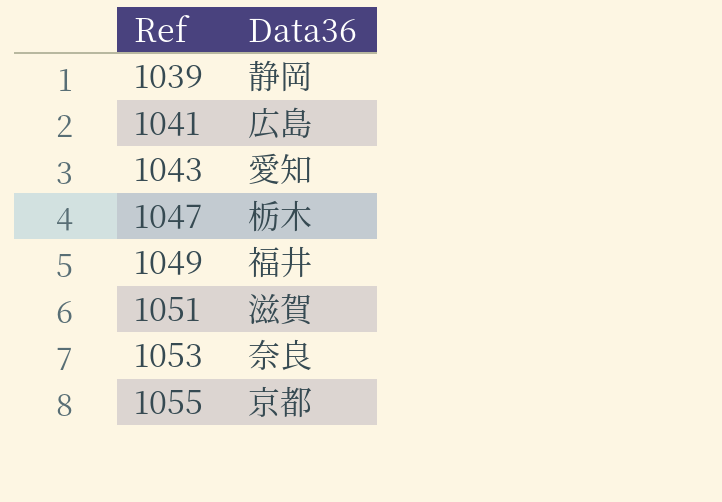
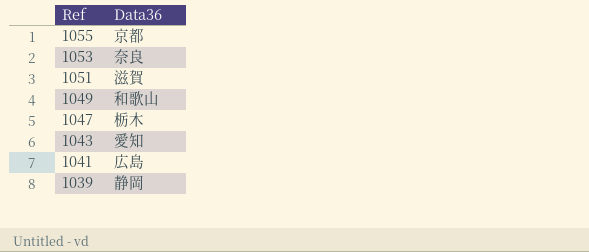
row order: Ref ascending -> Ref descending
1049 | Data36: 福井 -> 和歌山

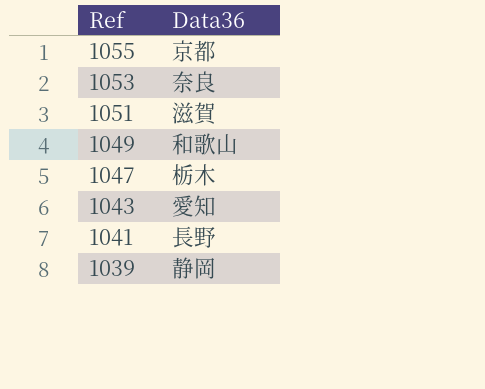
1041 | Data36: 広島 -> 長野

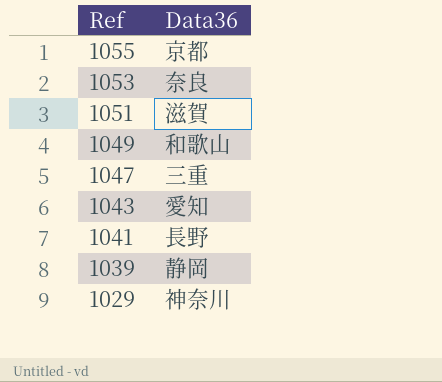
1047 | Data36: 栃木 -> 三重
row 1029: none -> 神奈川

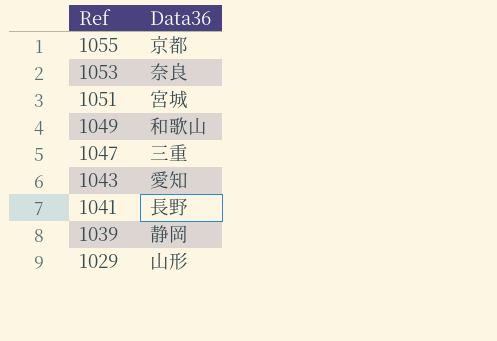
1051 | Data36: 滋賀 -> 宮城
1029 | Data36: 神奈川 -> 山形

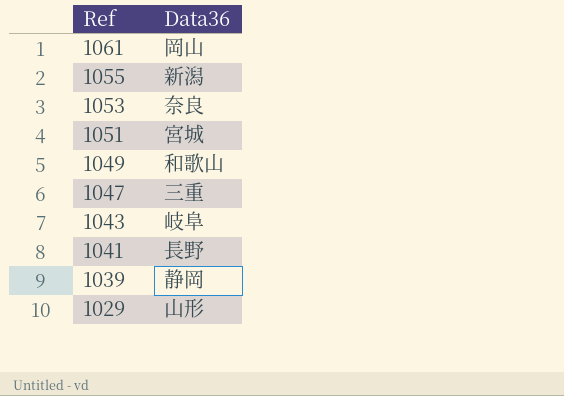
row 1061: none -> 岡山
1055 | Data36: 京都 -> 新潟
1043 | Data36: 愛知 -> 岐阜

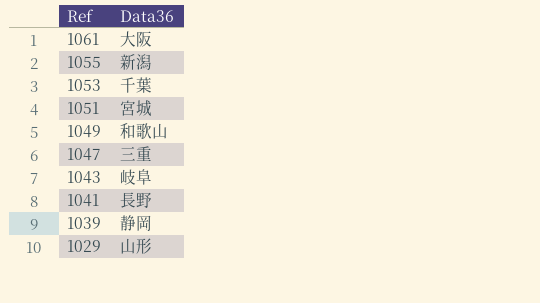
1061 | Data36: 岡山 -> 大阪
1053 | Data36: 奈良 -> 千葉

